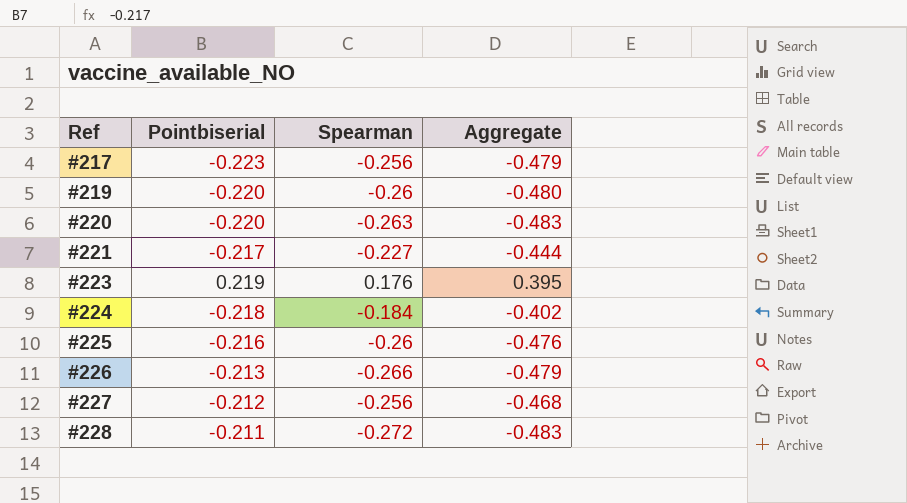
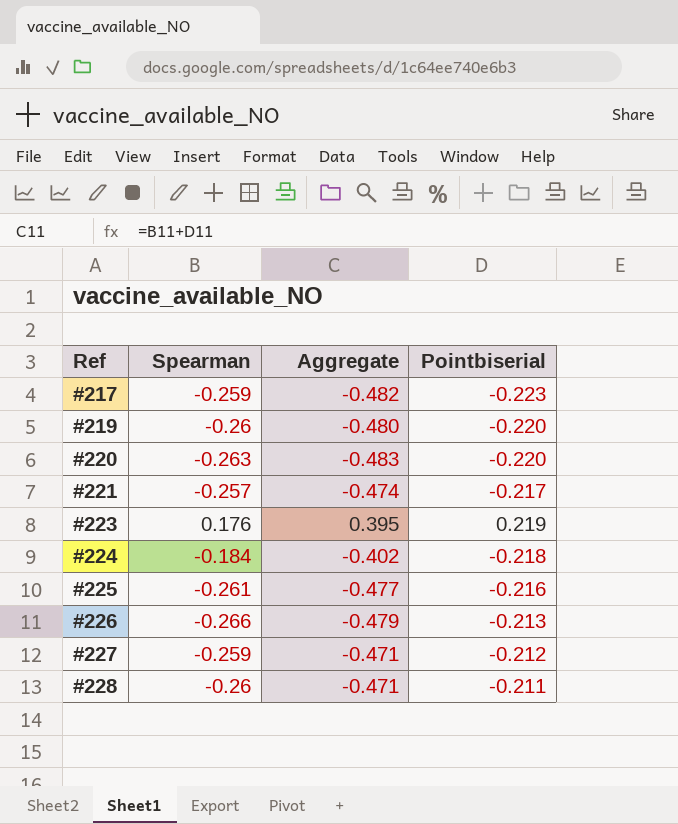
column Pointbiserial | position: 2 -> 4
#217 | Spearman: -0.256 -> -0.259
#217 | Aggregate: -0.479 -> -0.482
#221 | Spearman: -0.227 -> -0.257
#221 | Aggregate: -0.444 -> -0.474
#225 | Spearman: -0.26 -> -0.261
#225 | Aggregate: -0.476 -> -0.477
#227 | Spearman: -0.256 -> -0.259
#227 | Aggregate: -0.468 -> -0.471
#228 | Spearman: -0.272 -> -0.26
#228 | Aggregate: -0.483 -> -0.471

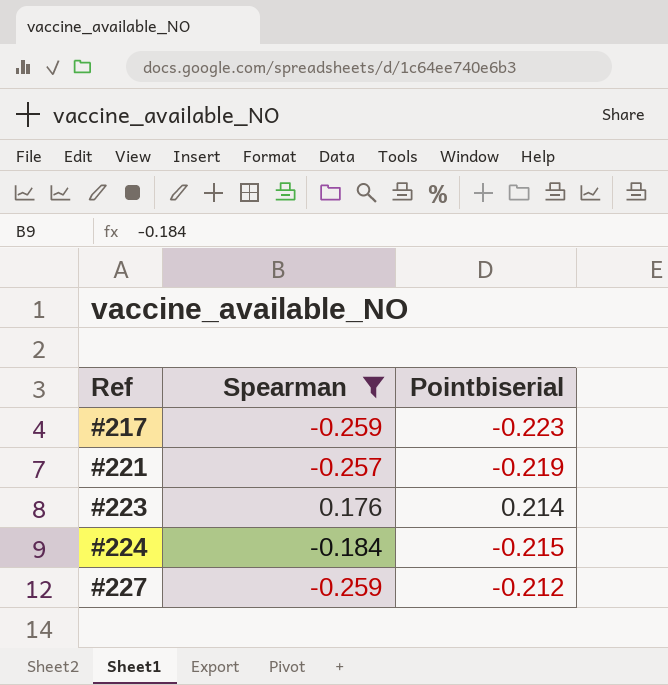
filter: none -> Spearman >= -0.259
column Aggregate | formula: [Spearman] + [Pointbiserial] -> none
#221 | Pointbiserial: -0.217 -> -0.219
#223 | Pointbiserial: 0.219 -> 0.214
#224 | Pointbiserial: -0.218 -> -0.215

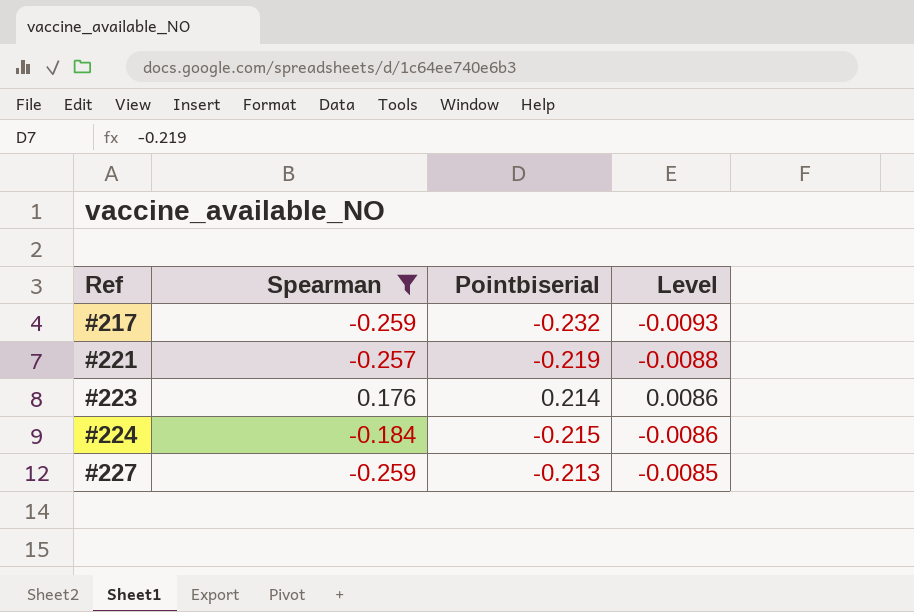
column Level | formula: none -> [Pointbiserial] * 0.04
#217 | Pointbiserial: -0.223 -> -0.232
#227 | Pointbiserial: -0.212 -> -0.213

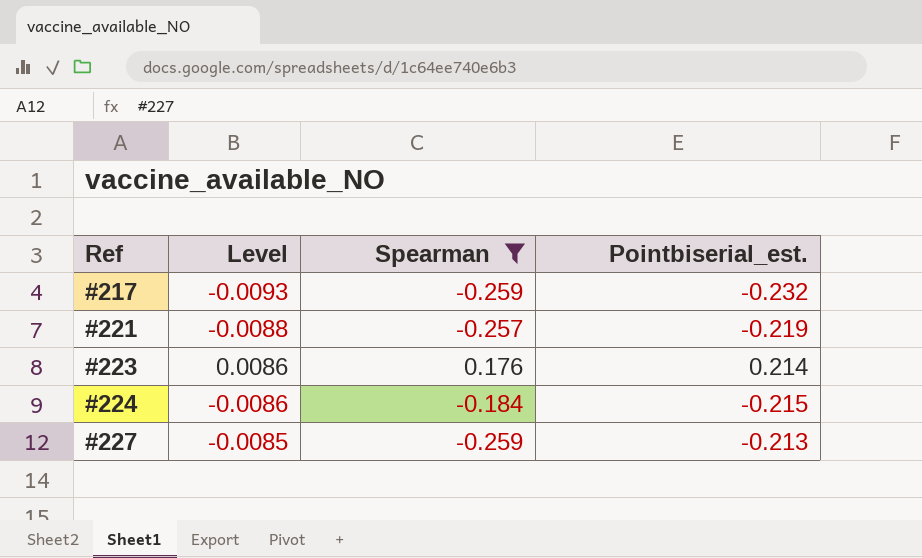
column Level | position: 4 -> 2
column name: Pointbiserial -> Pointbiserial_est.

